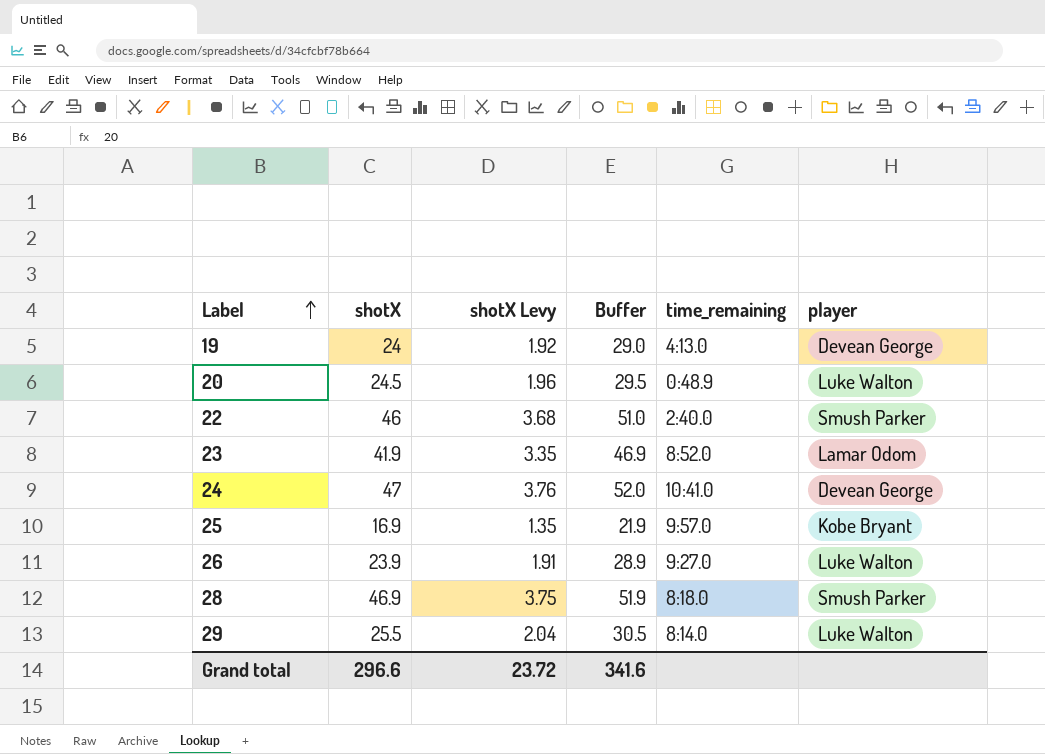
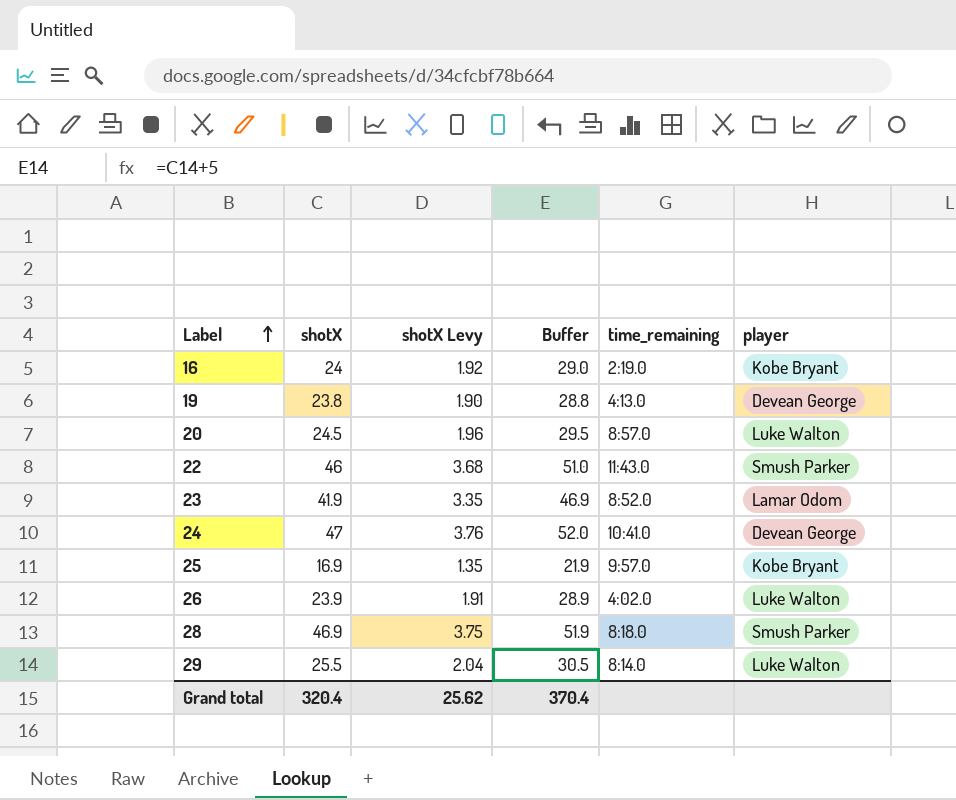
row 16: none -> 24 | 1.92 | 29.0 | 2:19.0 | Kobe Bryant
19 | shotX: 24 -> 23.8
19 | shotX Levy: 1.92 -> 1.90
19 | Buffer: 29.0 -> 28.8
20 | time_remaining: 0:48.9 -> 8:57.0
22 | time_remaining: 2:40.0 -> 11:43.0
26 | time_remaining: 9:27.0 -> 4:02.0
Grand total | shotX: 296.6 -> 320.4
Grand total | shotX Levy: 23.72 -> 25.62
Grand total | Buffer: 341.6 -> 370.4

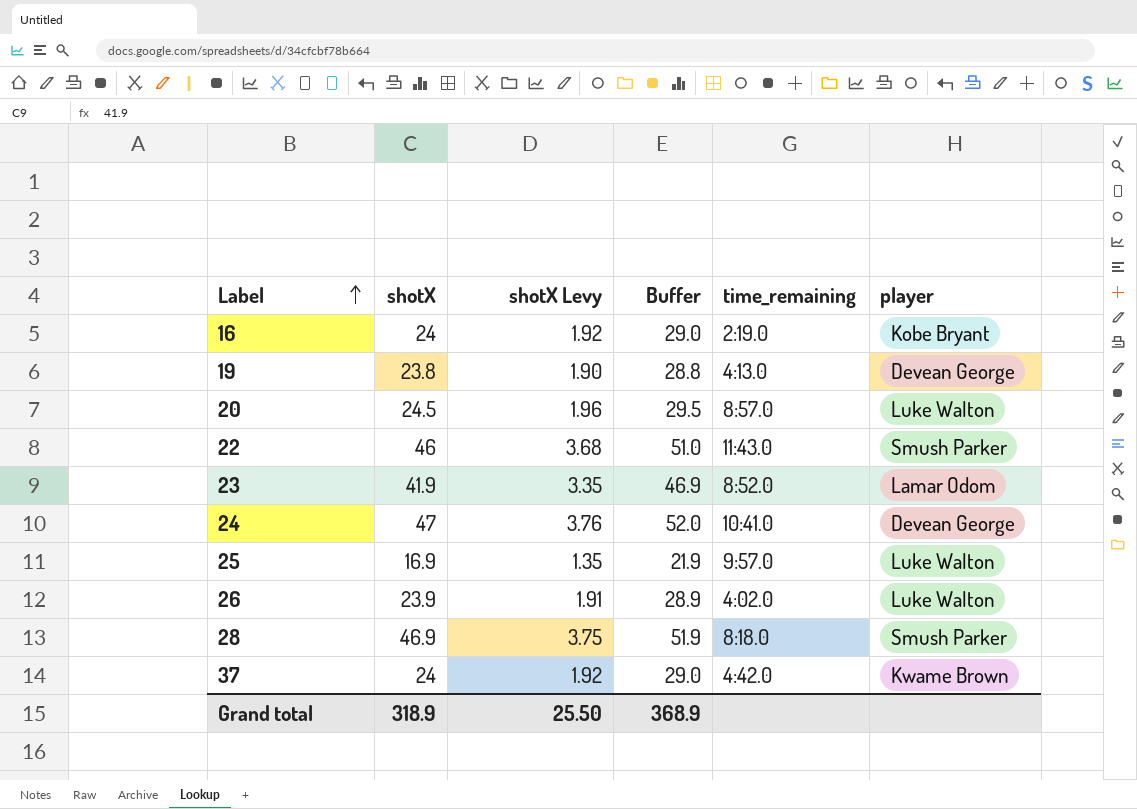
row 29: 25.5 | 2.04 | 30.5 | 8:14.0 | Luke Walton -> none
25 | player: Kobe Bryant -> Luke Walton
row 37: none -> 24 | 1.92 | 29.0 | 4:42.0 | Kwame Brown
Grand total | shotX: 320.4 -> 318.9
Grand total | shotX Levy: 25.62 -> 25.50
Grand total | Buffer: 370.4 -> 368.9

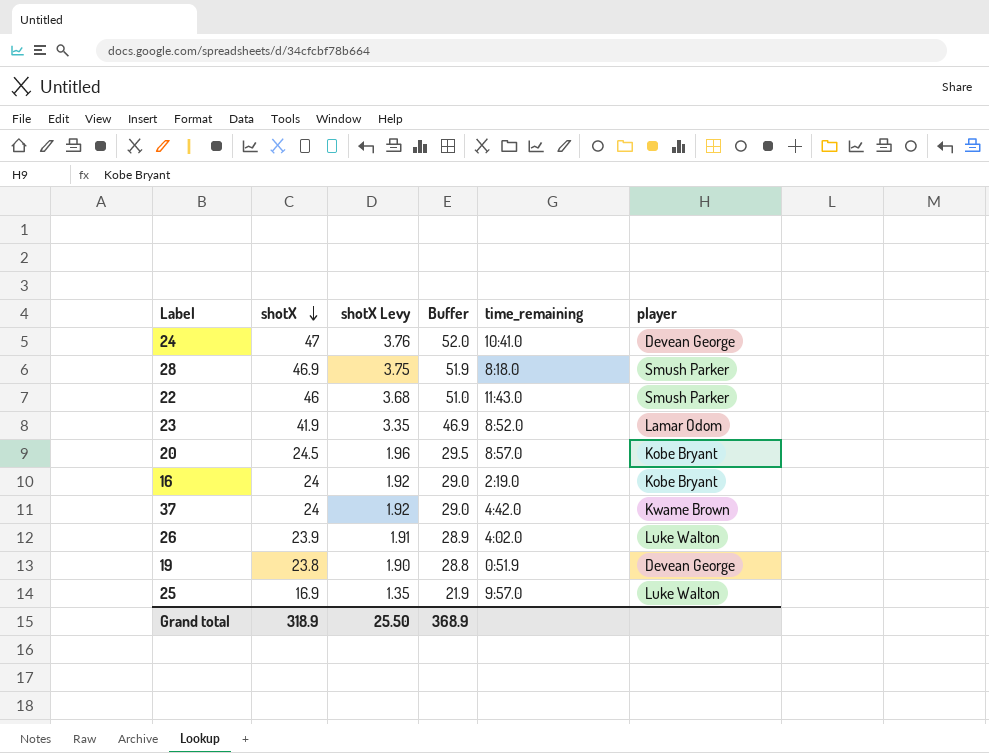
row order: Label ascending -> shotX descending
20 | player: Luke Walton -> Kobe Bryant
19 | time_remaining: 4:13.0 -> 0:51.9

